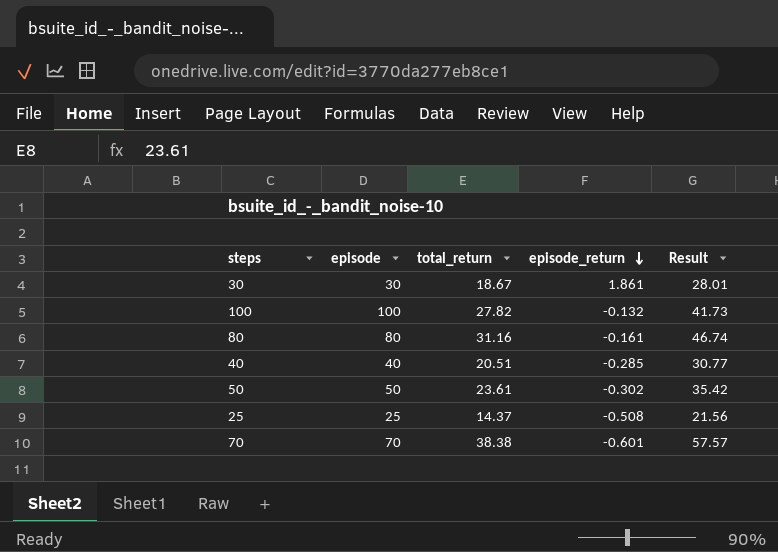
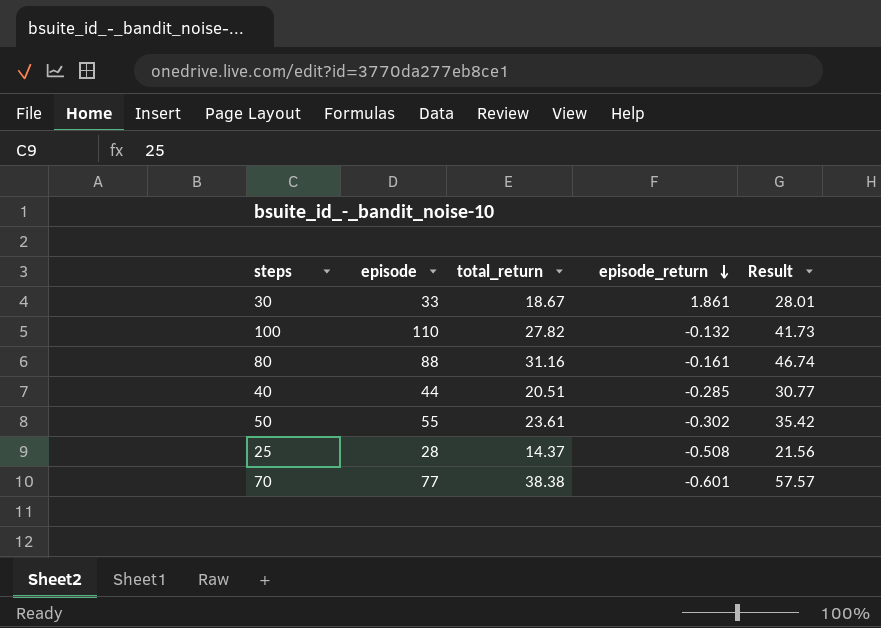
30 | episode: 30 -> 33
100 | episode: 100 -> 110
80 | episode: 80 -> 88
40 | episode: 40 -> 44
50 | episode: 50 -> 55
25 | episode: 25 -> 28
70 | episode: 70 -> 77

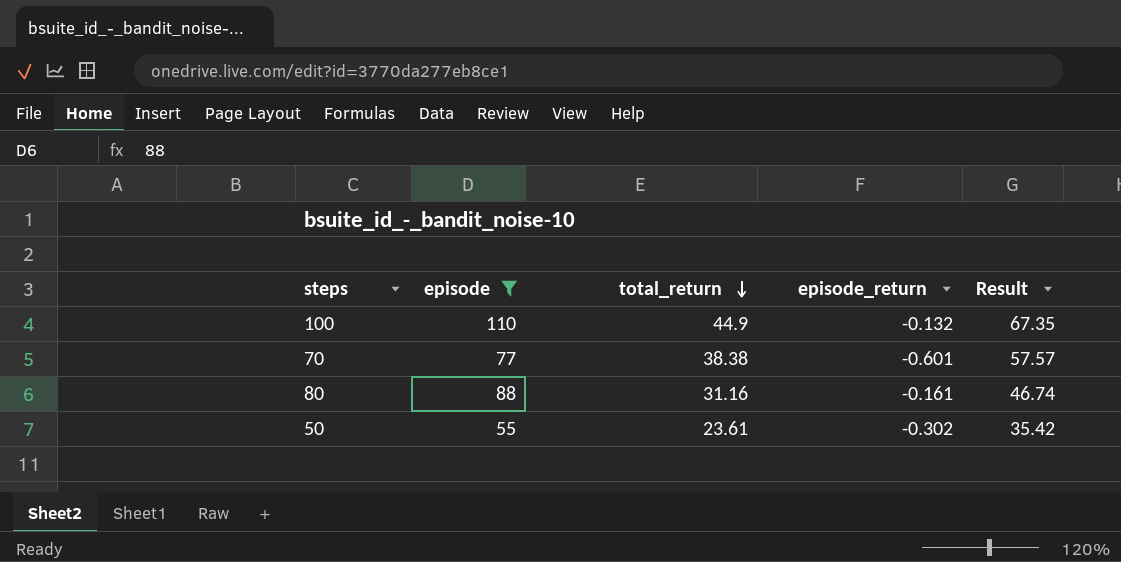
filter: none -> episode >= 55
row order: episode_return descending -> total_return descending
100 | total_return: 27.82 -> 44.9
100 | Result: 41.73 -> 67.35

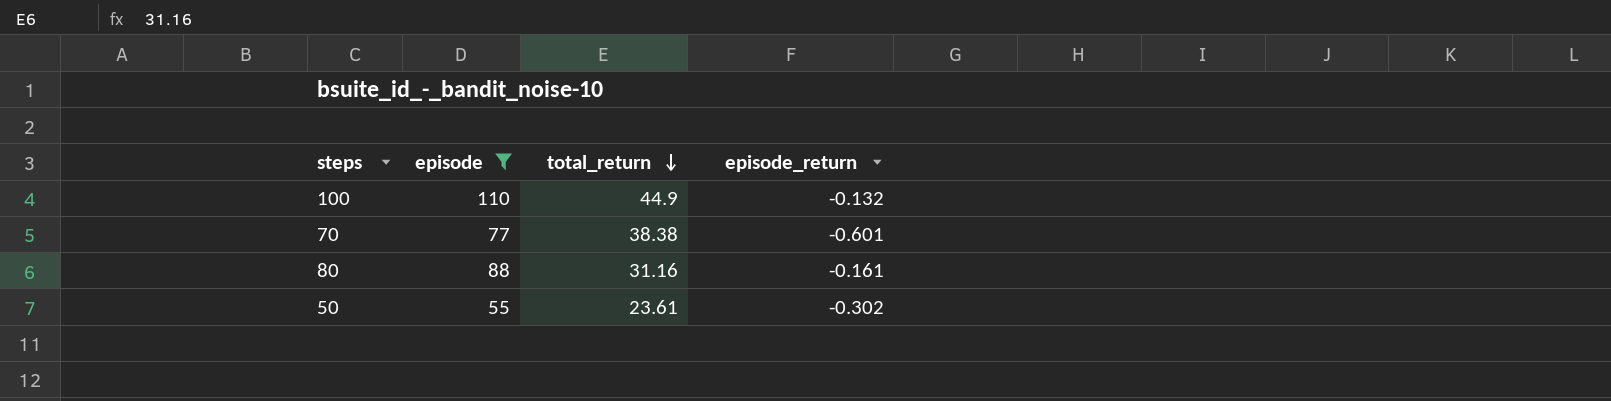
column Result | formula: [total_return] * 1.5 -> none

